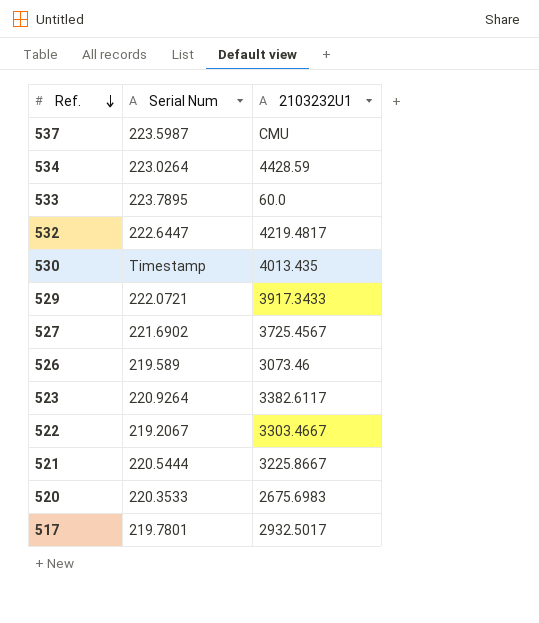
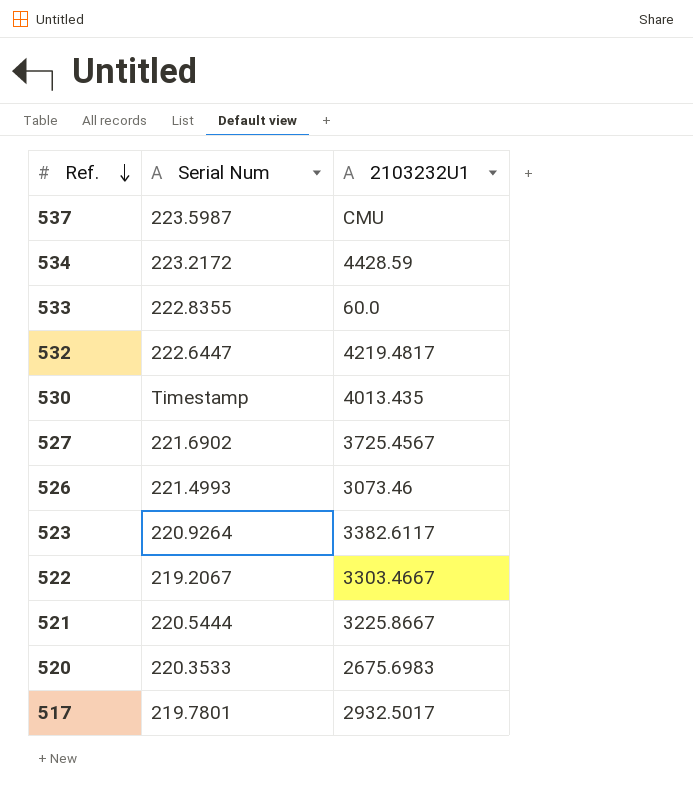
row 529: 222.0721 | 3917.3433 -> none
534 | Serial Num: 223.0264 -> 223.2172
533 | Serial Num: 223.7895 -> 222.8355
526 | Serial Num: 219.589 -> 221.4993

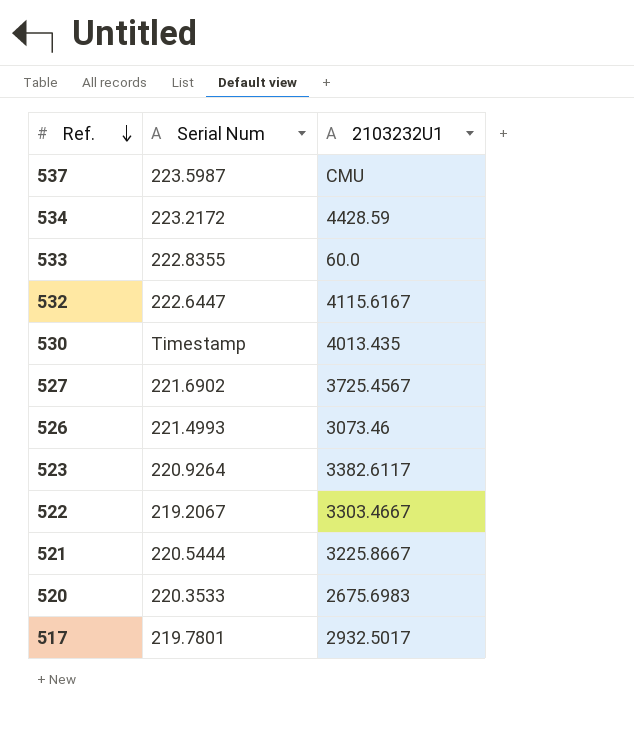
532 | 2103232U1: 4219.4817 -> 4115.6167

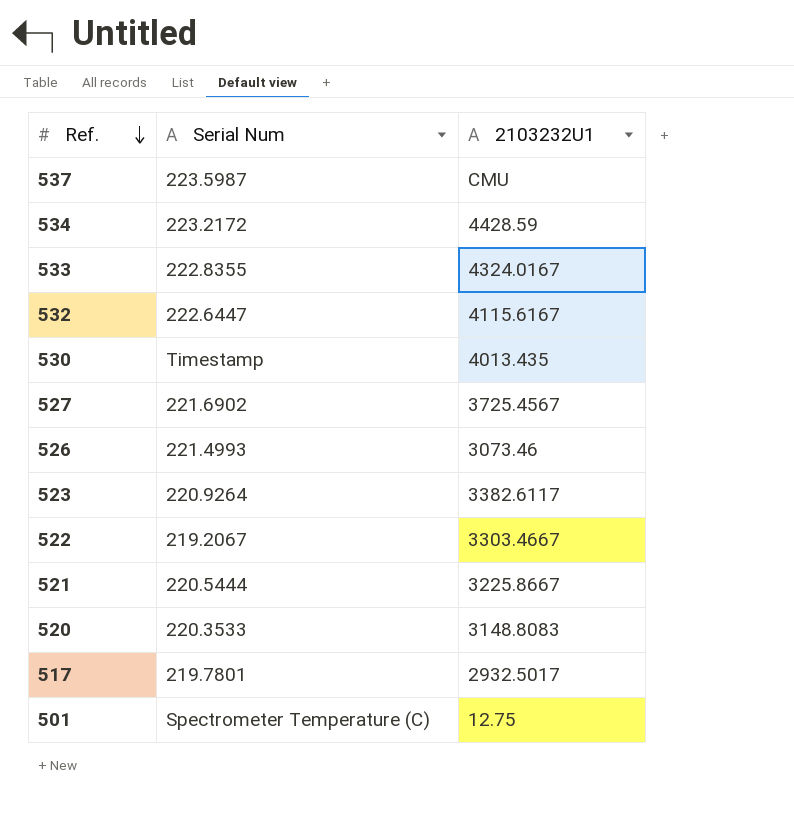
533 | 2103232U1: 60.0 -> 4324.0167
520 | 2103232U1: 2675.6983 -> 3148.8083
row 501: none -> Spectrometer Temperature (C) | 12.75

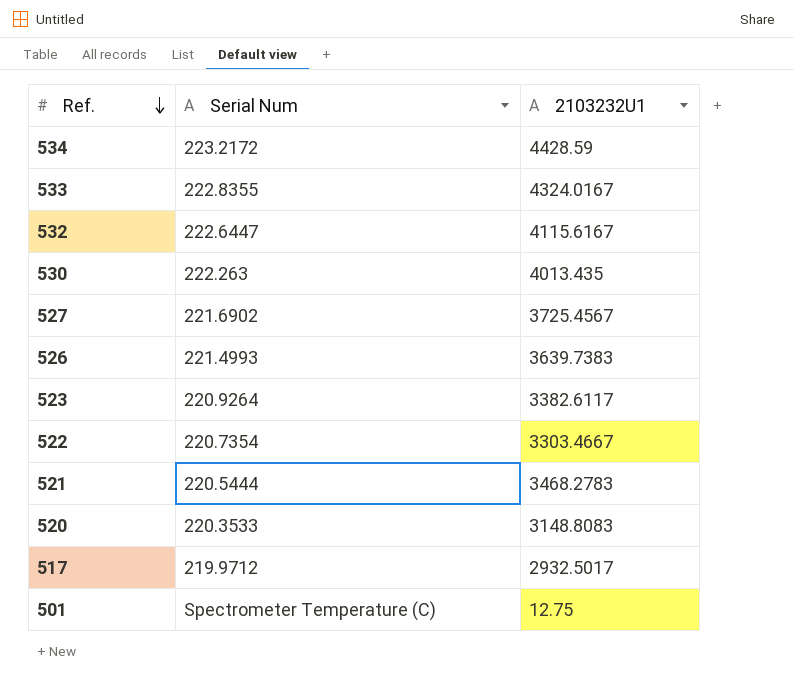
row 537: 223.5987 | CMU -> none
530 | Serial Num: Timestamp -> 222.263
526 | 2103232U1: 3073.46 -> 3639.7383
522 | Serial Num: 219.2067 -> 220.7354
521 | 2103232U1: 3225.8667 -> 3468.2783
517 | Serial Num: 219.7801 -> 219.9712

